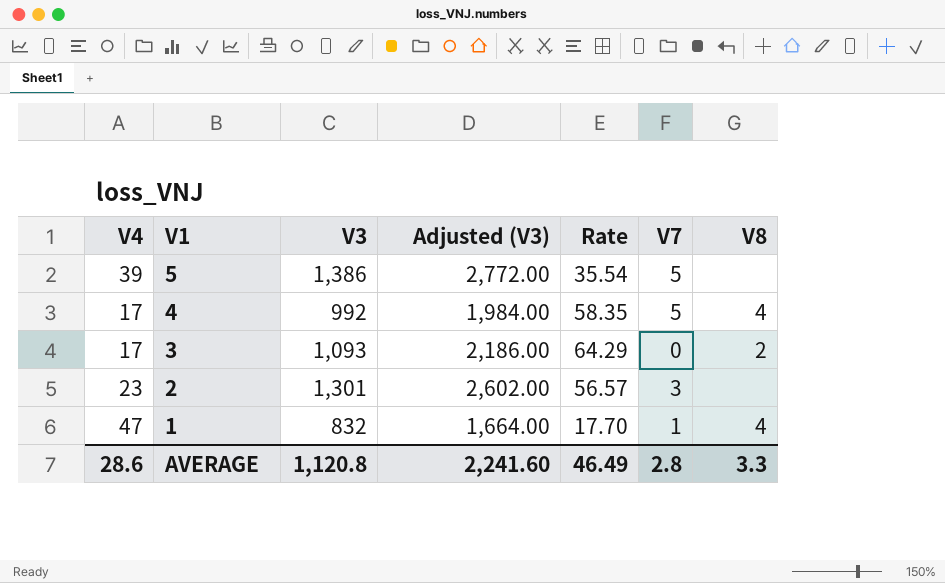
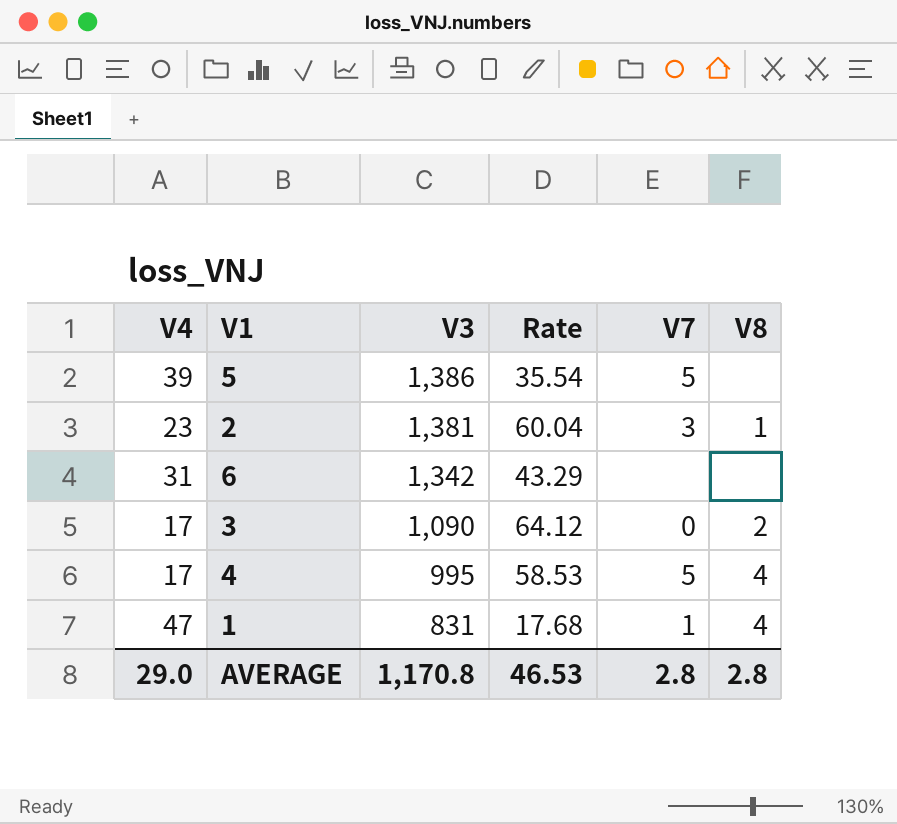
row order: V1 descending -> V3 descending
column Adjusted (V3) | formula: [V3] * 2 -> none
2 | V3: 1,301 -> 1,381
2 | Rate: 56.57 -> 60.04
2 | V8: none -> 1
row 6: none -> 31 | 1,342 | 43.29 | none | none
3 | V3: 1,093 -> 1,090
3 | Rate: 64.29 -> 64.12
4 | V3: 992 -> 995
4 | Rate: 58.35 -> 58.53
1 | V3: 832 -> 831
1 | Rate: 17.70 -> 17.68
AVERAGE | V4: 28.6 -> 29.0
AVERAGE | V3: 1,120.8 -> 1,170.8
AVERAGE | Rate: 46.49 -> 46.53
AVERAGE | V8: 3.3 -> 2.8

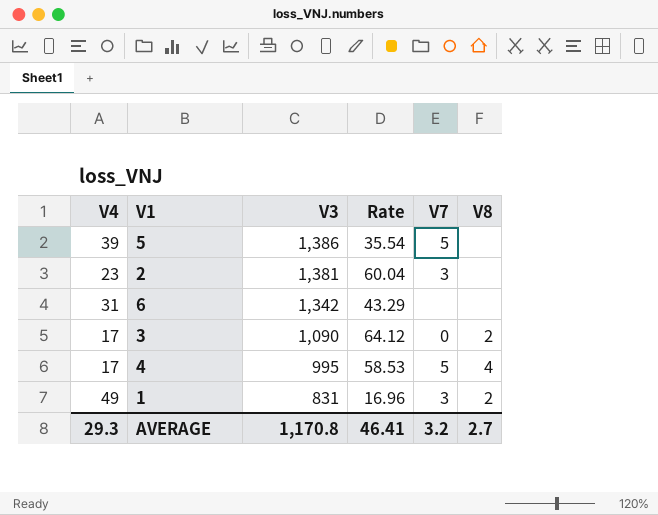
2 | V8: 1 -> none
1 | V4: 47 -> 49
1 | Rate: 17.68 -> 16.96
1 | V7: 1 -> 3
1 | V8: 4 -> 2
AVERAGE | V4: 29.0 -> 29.3
AVERAGE | Rate: 46.53 -> 46.41
AVERAGE | V7: 2.8 -> 3.2
AVERAGE | V8: 2.8 -> 2.7

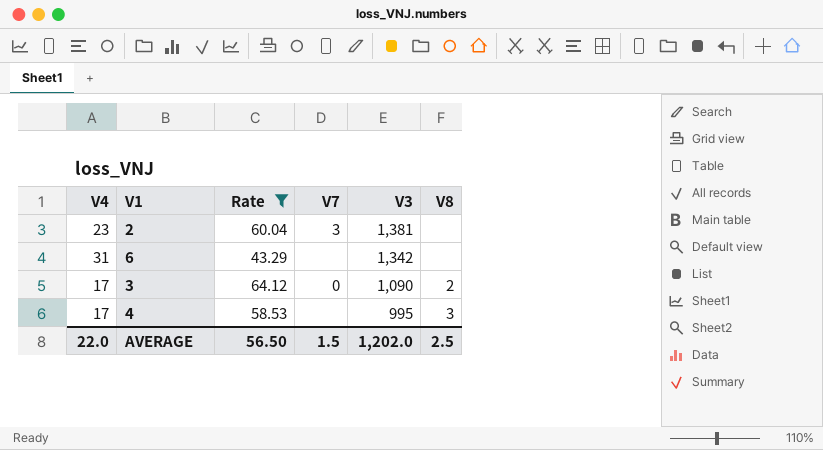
filter: none -> Rate >= 43.29
column V3 | position: 3 -> 5
4 | V7: 5 -> none
4 | V8: 4 -> 3
AVERAGE | V4: 29.3 -> 22.0
AVERAGE | Rate: 46.41 -> 56.50
AVERAGE | V7: 3.2 -> 1.5
AVERAGE | V3: 1,170.8 -> 1,202.0
AVERAGE | V8: 2.7 -> 2.5

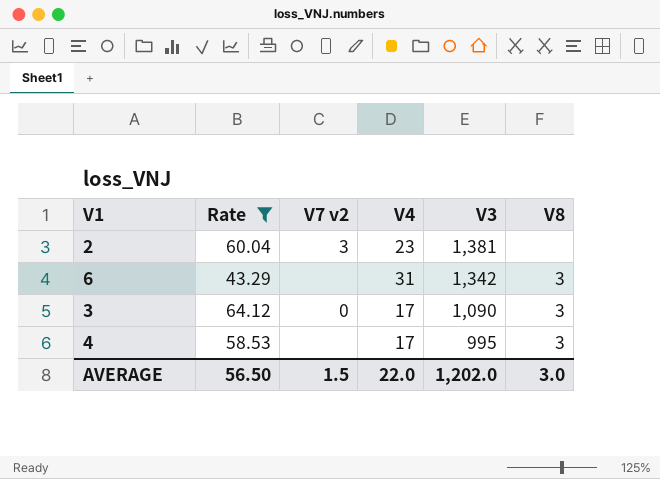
column name: V7 -> V7 v2
column V4 | position: 1 -> 4
6 | V8: none -> 3
3 | V8: 2 -> 3
AVERAGE | V8: 2.5 -> 3.0

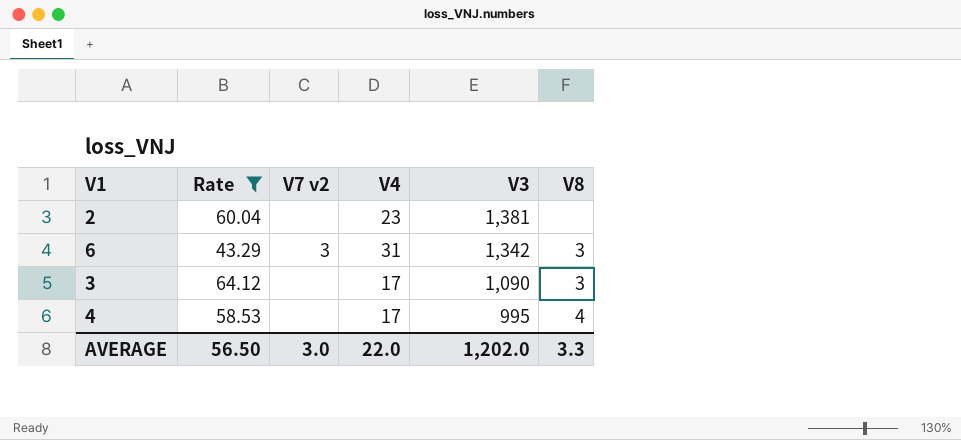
2 | V7 v2: 3 -> none
6 | V7 v2: none -> 3
3 | V7 v2: 0 -> none
4 | V8: 3 -> 4
AVERAGE | V7 v2: 1.5 -> 3.0
AVERAGE | V8: 3.0 -> 3.3

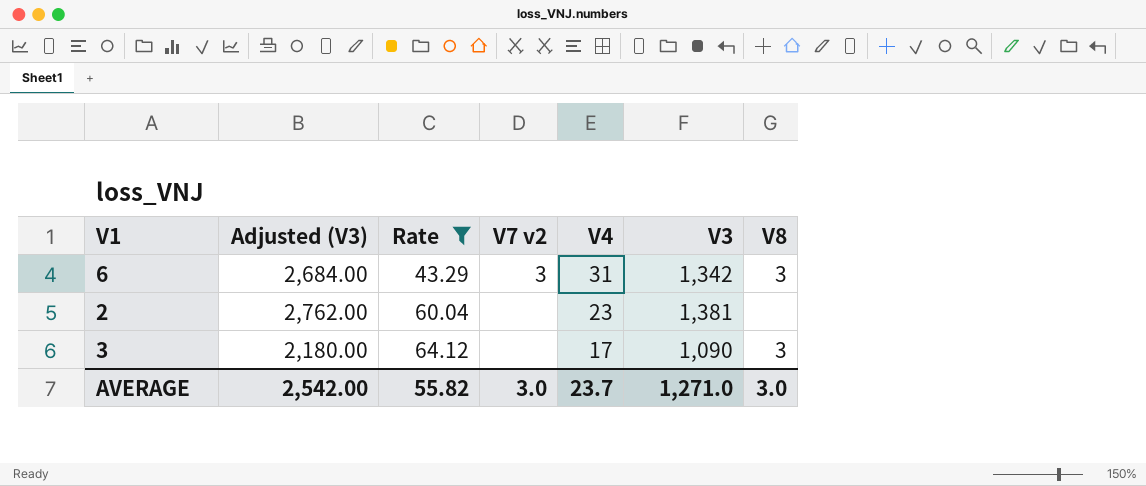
row order: V3 descending -> Rate ascending
column Adjusted (V3) | formula: none -> [V3] * 2
row 4: 58.53 | none | 17 | 995 | 4 -> none
AVERAGE | Rate: 56.50 -> 55.82
AVERAGE | V4: 22.0 -> 23.7
AVERAGE | V3: 1,202.0 -> 1,271.0
AVERAGE | V8: 3.3 -> 3.0

